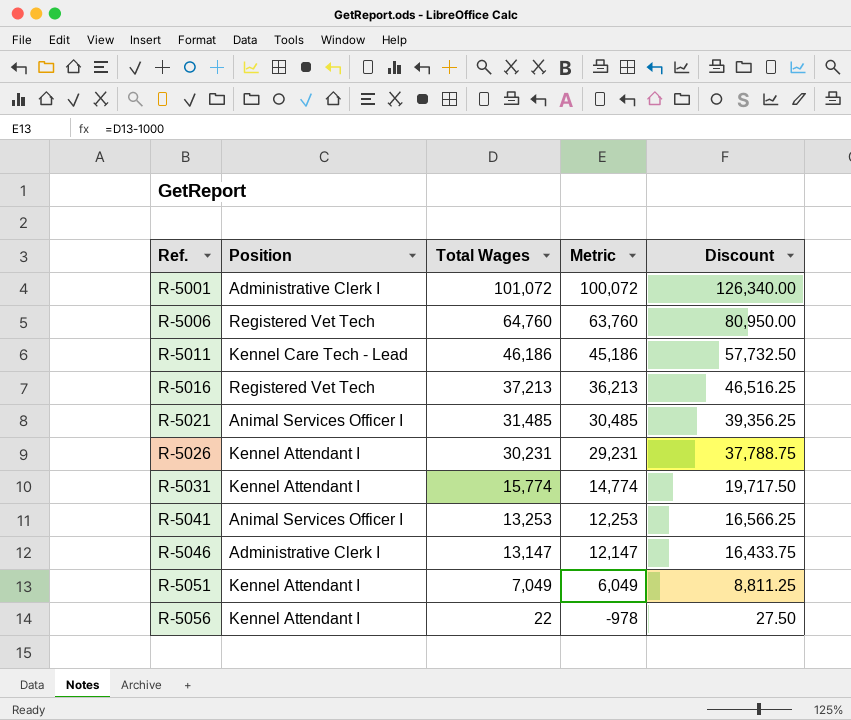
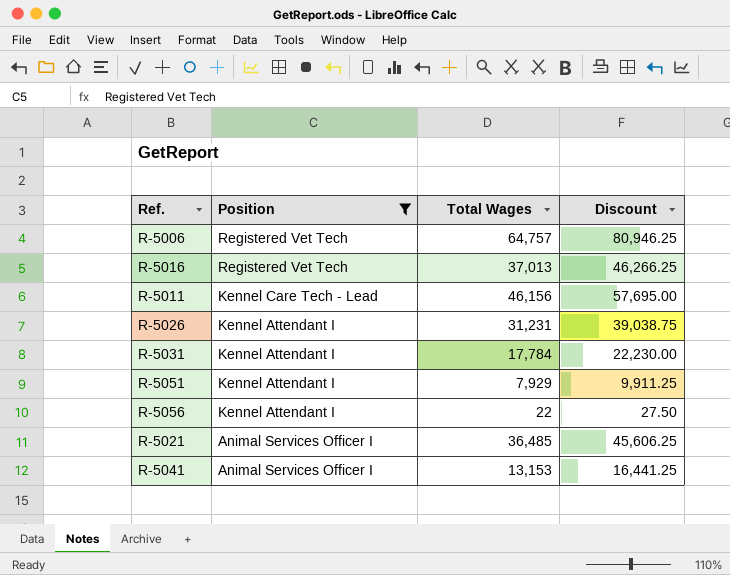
filter: none -> Position != Administrative Clerk I
row order: Ref. ascending -> Position descending
column Metric | formula: [Total Wages] - 1000 -> none
R-5006 | Total Wages: 64,760 -> 64,757
R-5006 | Discount: 80,950.00 -> 80,946.25
R-5016 | Total Wages: 37,213 -> 37,013
R-5016 | Discount: 46,516.25 -> 46,266.25
R-5011 | Total Wages: 46,186 -> 46,156
R-5011 | Discount: 57,732.50 -> 57,695.00
R-5026 | Total Wages: 30,231 -> 31,231
R-5026 | Discount: 37,788.75 -> 39,038.75
R-5031 | Total Wages: 15,774 -> 17,784
R-5031 | Discount: 19,717.50 -> 22,230.00
R-5051 | Total Wages: 7,049 -> 7,929
R-5051 | Discount: 8,811.25 -> 9,911.25
R-5021 | Total Wages: 31,485 -> 36,485
R-5021 | Discount: 39,356.25 -> 45,606.25
R-5041 | Total Wages: 13,253 -> 13,153
R-5041 | Discount: 16,566.25 -> 16,441.25

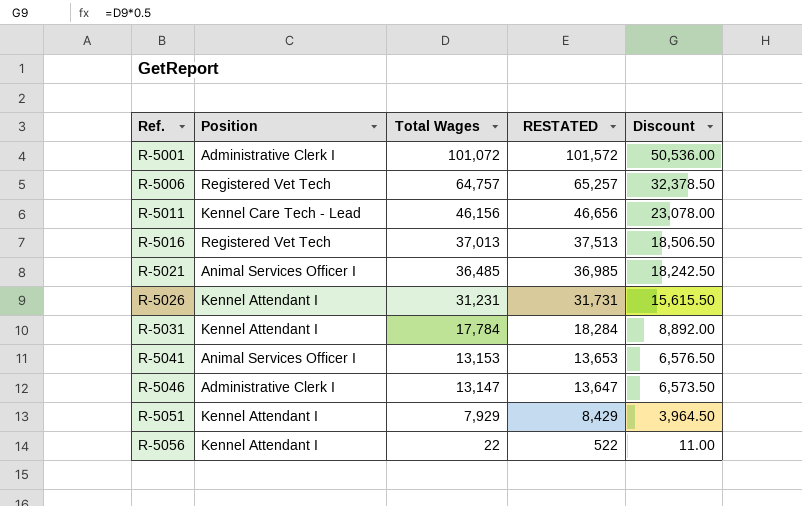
filter: Position != Administrative Clerk I -> none
row order: Position descending -> Ref. ascending
column RESTATED | formula: none -> [Total Wages] + 500
column Discount | formula: [Total Wages] * 1.25 -> [Total Wages] * 0.5

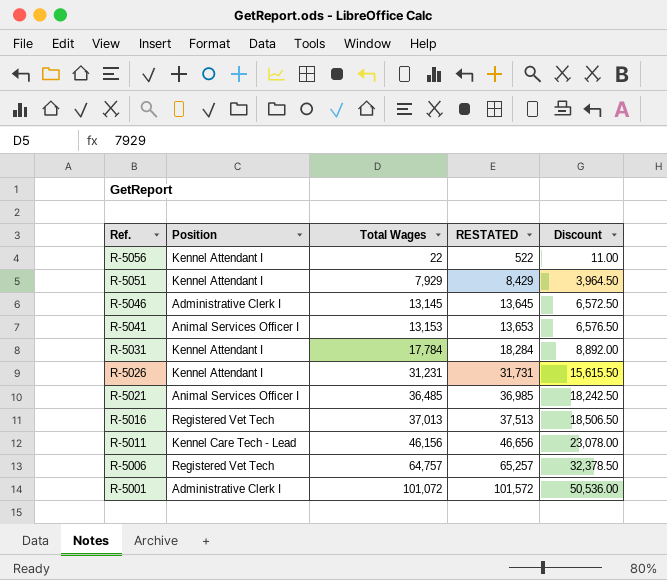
row order: Ref. ascending -> Ref. descending
R-5046 | Total Wages: 13,147 -> 13,145
R-5046 | RESTATED: 13,647 -> 13,645
R-5046 | Discount: 6,573.50 -> 6,572.50

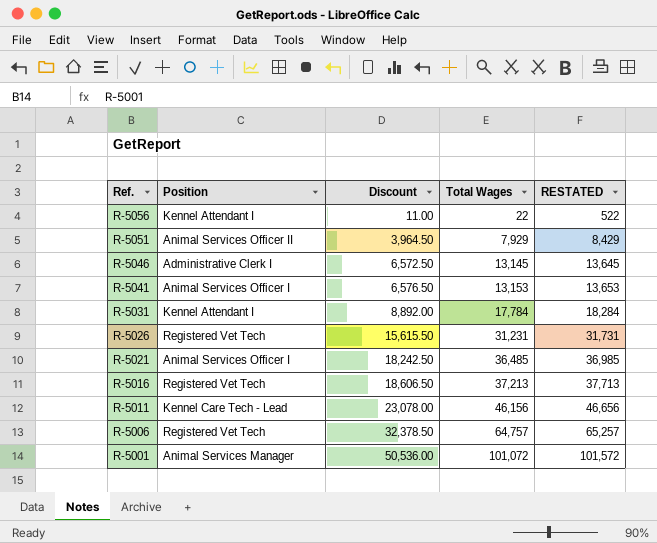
column Discount | position: 5 -> 3
R-5051 | Position: Kennel Attendant I -> Animal Services Officer II
R-5026 | Position: Kennel Attendant I -> Registered Vet Tech
R-5016 | Discount: 18,506.50 -> 18,606.50
R-5016 | Total Wages: 37,013 -> 37,213
R-5016 | RESTATED: 37,513 -> 37,713
R-5001 | Position: Administrative Clerk I -> Animal Services Manager

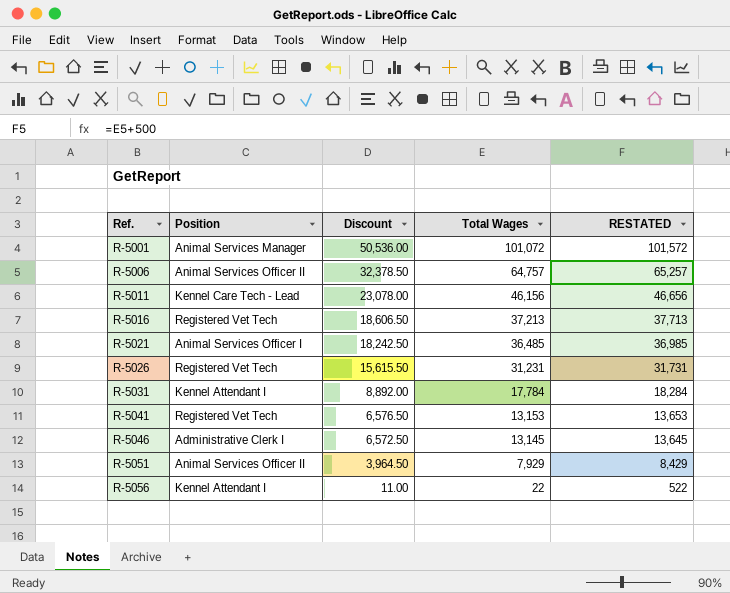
row order: Ref. descending -> Ref. ascending
R-5006 | Position: Registered Vet Tech -> Animal Services Officer II
R-5041 | Position: Animal Services Officer I -> Registered Vet Tech

